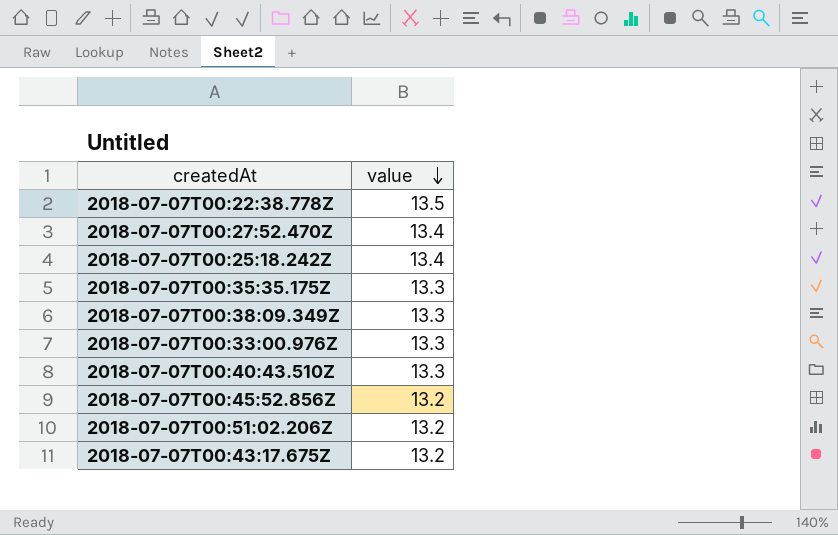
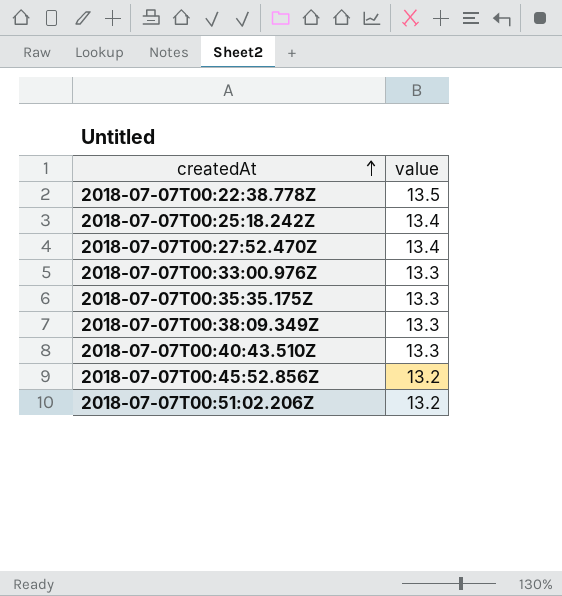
row order: value descending -> createdAt ascending
row 2018-07-07T00:43:17.675Z: 13.2 -> none

